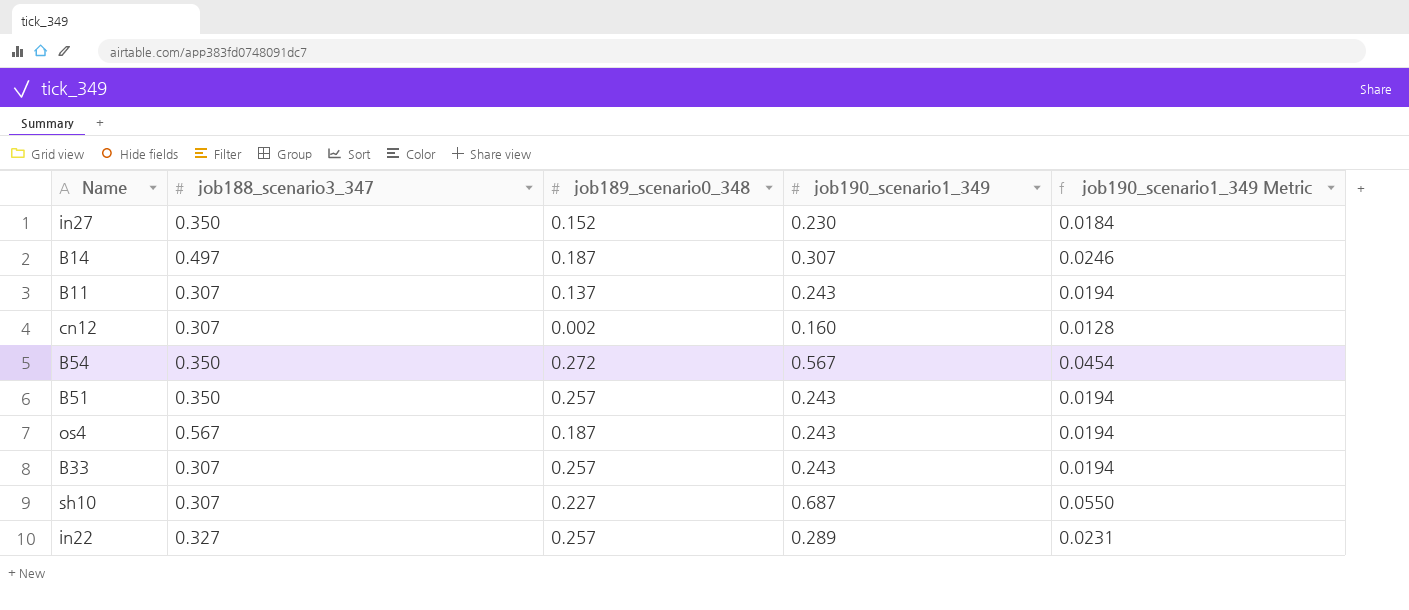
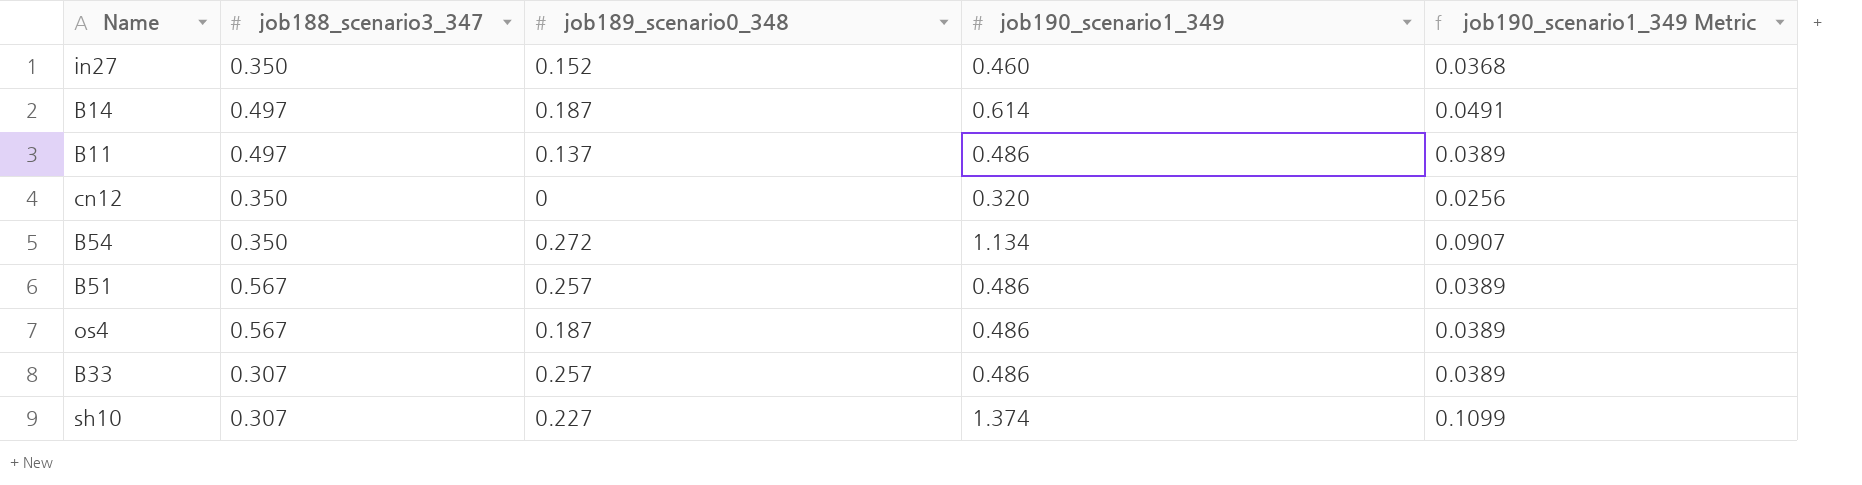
row in22: 0.327 | 0.257 | 0.289 | 0.0231 -> none
in27 | job190_scenario1_349: 0.230 -> 0.460
in27 | job190_scenario1_349 Metric: 0.0184 -> 0.0368
B14 | job190_scenario1_349: 0.307 -> 0.614
B14 | job190_scenario1_349 Metric: 0.0246 -> 0.0491
B11 | job188_scenario3_347: 0.307 -> 0.497
B11 | job190_scenario1_349: 0.243 -> 0.486
B11 | job190_scenario1_349 Metric: 0.0194 -> 0.0389
cn12 | job188_scenario3_347: 0.307 -> 0.350
cn12 | job189_scenario0_348: 0.002 -> 0
cn12 | job190_scenario1_349: 0.160 -> 0.320
cn12 | job190_scenario1_349 Metric: 0.0128 -> 0.0256
B54 | job190_scenario1_349: 0.567 -> 1.134
B54 | job190_scenario1_349 Metric: 0.0454 -> 0.0907
B51 | job188_scenario3_347: 0.350 -> 0.567
B51 | job190_scenario1_349: 0.243 -> 0.486
B51 | job190_scenario1_349 Metric: 0.0194 -> 0.0389
os4 | job190_scenario1_349: 0.243 -> 0.486
os4 | job190_scenario1_349 Metric: 0.0194 -> 0.0389
B33 | job190_scenario1_349: 0.243 -> 0.486
B33 | job190_scenario1_349 Metric: 0.0194 -> 0.0389
sh10 | job190_scenario1_349: 0.687 -> 1.374
sh10 | job190_scenario1_349 Metric: 0.0550 -> 0.1099

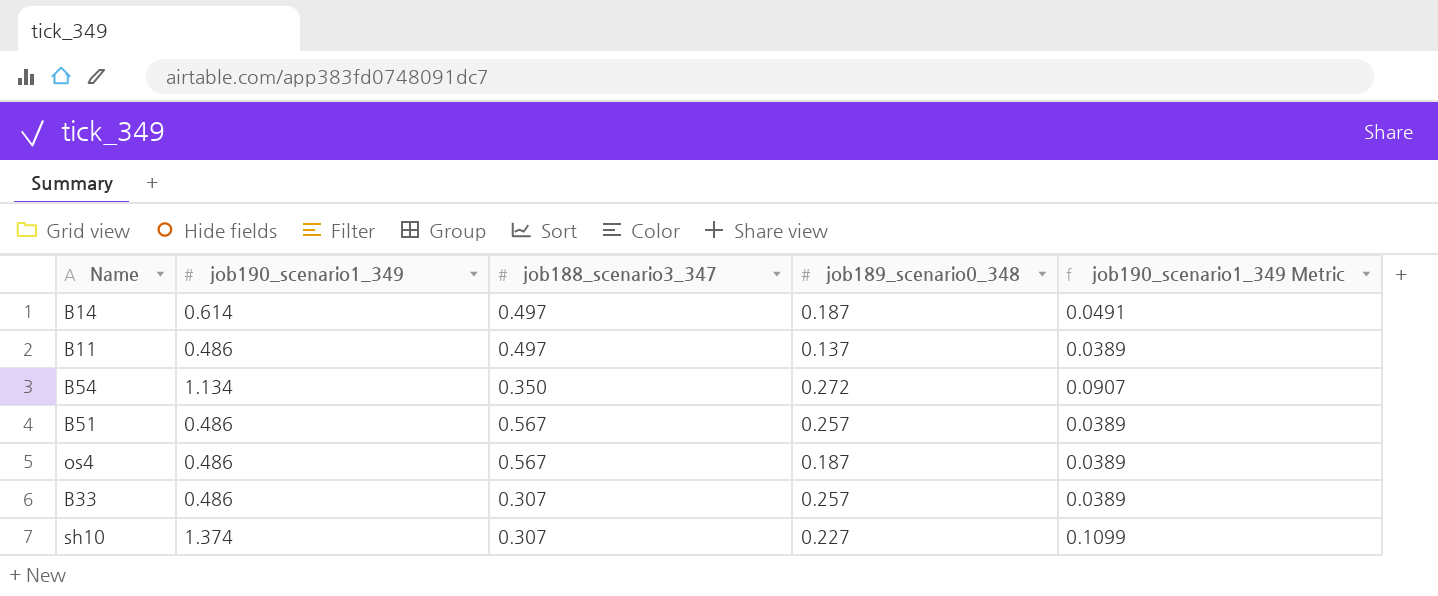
column job190_scenario1_349 | position: 4 -> 2
row in27: 0.350 | 0.152 | 0.460 | 0.0368 -> none
row cn12: 0.350 | 0 | 0.320 | 0.0256 -> none

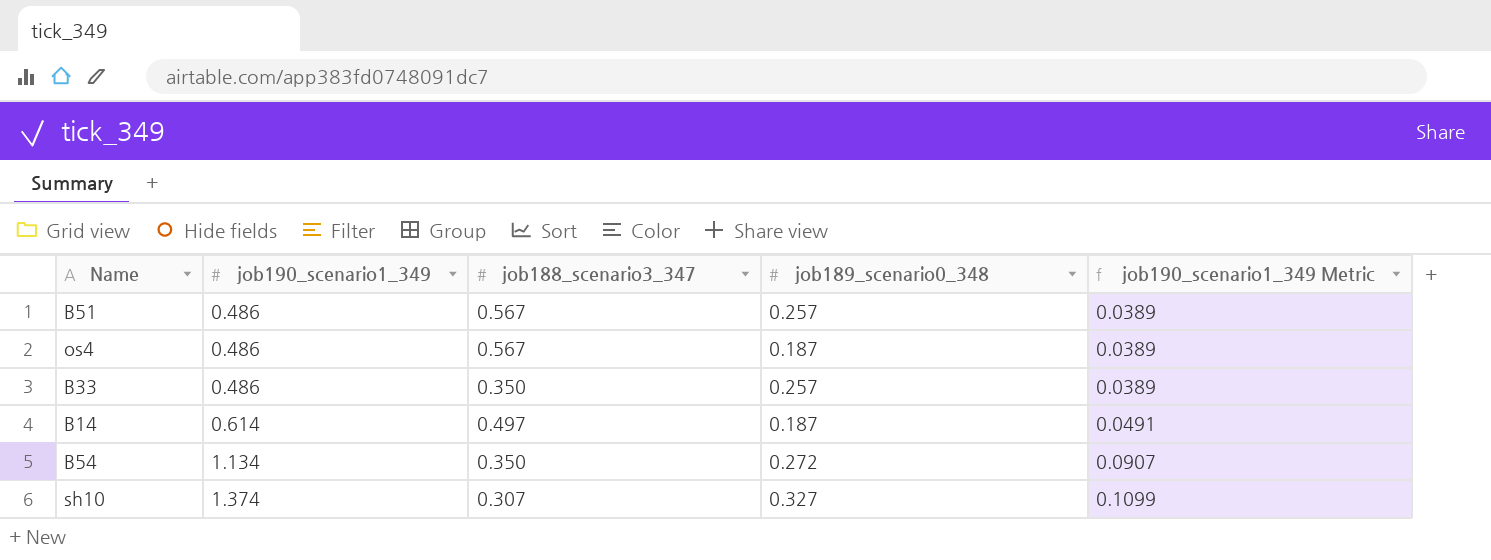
row order: none -> job190_scenario1_349 ascending
row B11: 0.486 | 0.497 | 0.137 | 0.0389 -> none
B33 | job188_scenario3_347: 0.307 -> 0.350
sh10 | job189_scenario0_348: 0.227 -> 0.327

